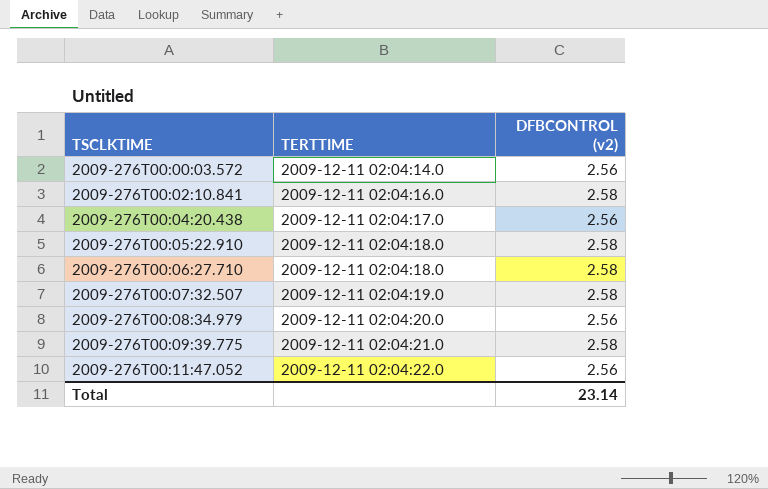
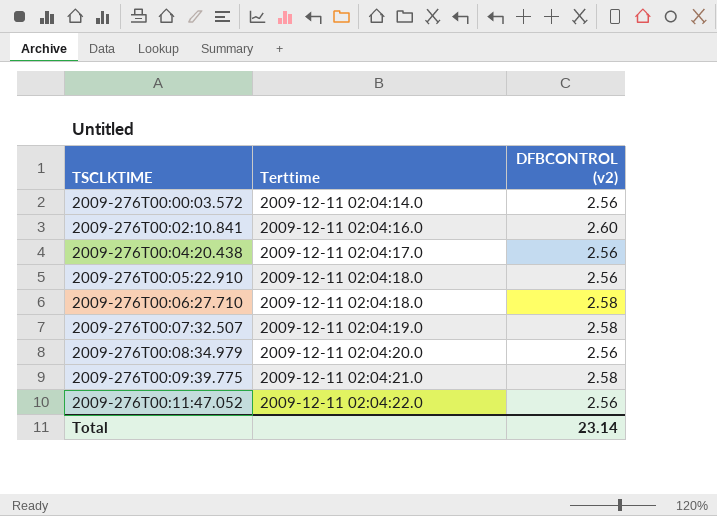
column name: TERTTIME -> Terttime
2009-276T00:02:10.841 | DFBCONTROL (v2): 2.58 -> 2.60
2009-276T00:05:22.910 | DFBCONTROL (v2): 2.58 -> 2.56

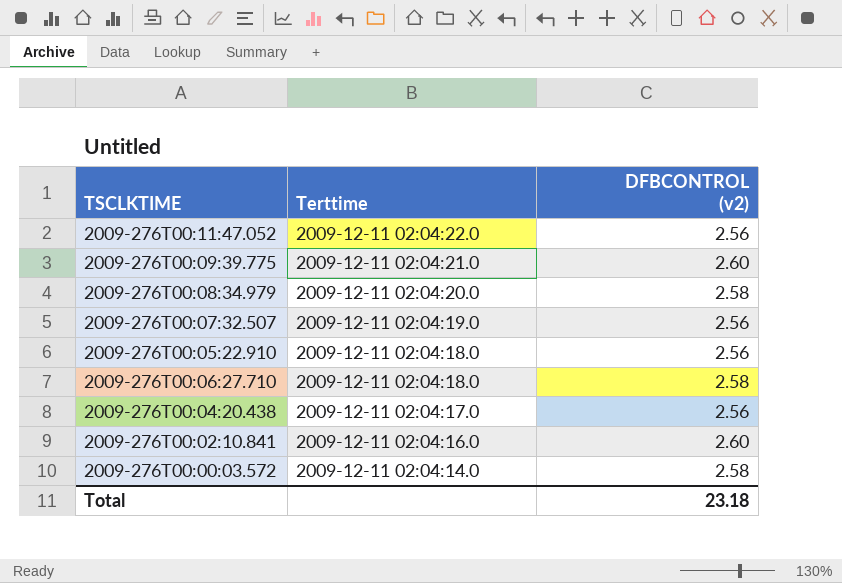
row order: TSCLKTIME ascending -> Terttime descending
2009-276T00:09:39.775 | DFBCONTROL (v2): 2.58 -> 2.60
2009-276T00:08:34.979 | DFBCONTROL (v2): 2.56 -> 2.58
2009-276T00:07:32.507 | DFBCONTROL (v2): 2.58 -> 2.56
2009-276T00:00:03.572 | DFBCONTROL (v2): 2.56 -> 2.58
Total | DFBCONTROL (v2): 23.14 -> 23.18

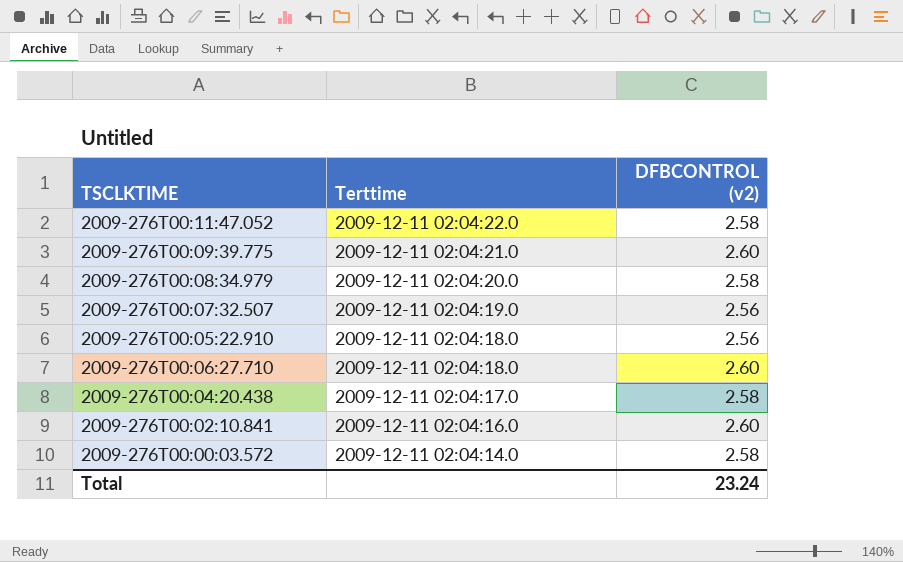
2009-276T00:11:47.052 | DFBCONTROL (v2): 2.56 -> 2.58
2009-276T00:06:27.710 | DFBCONTROL (v2): 2.58 -> 2.60
2009-276T00:04:20.438 | DFBCONTROL (v2): 2.56 -> 2.58
Total | DFBCONTROL (v2): 23.18 -> 23.24

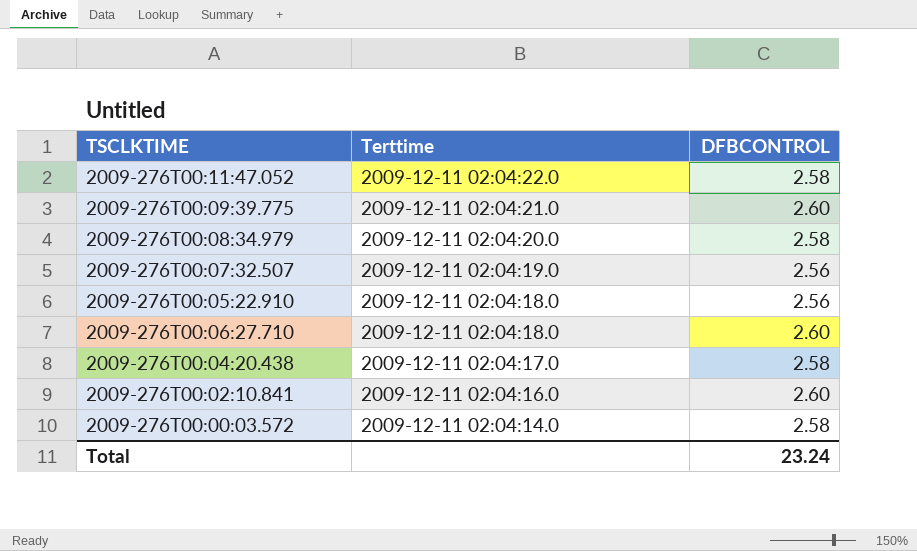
column name: DFBCONTROL (v2) -> DFBCONTROL

